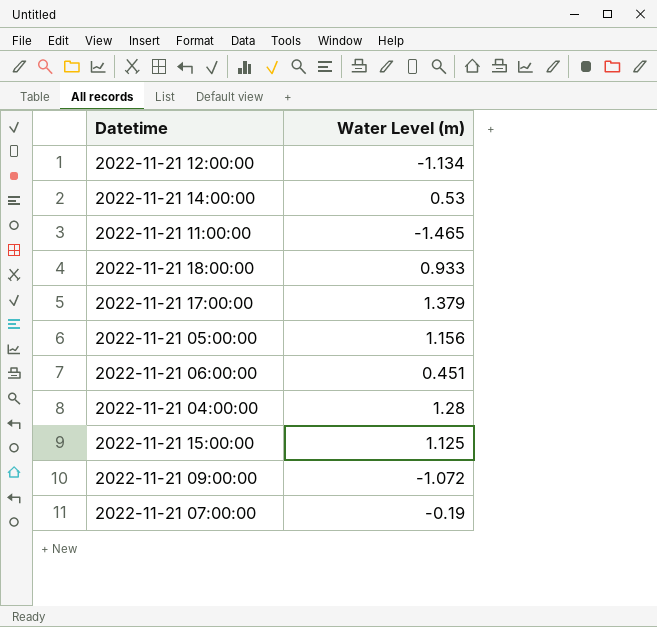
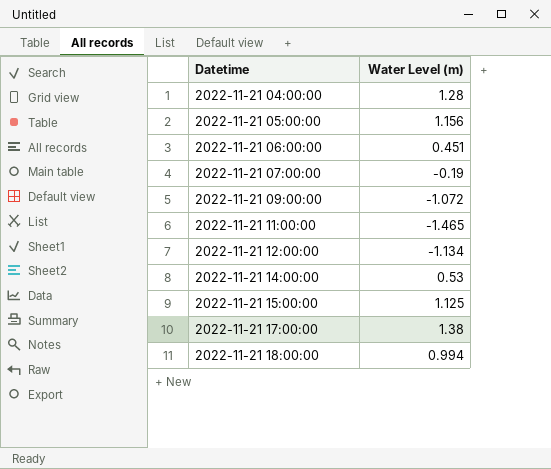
row order: none -> Datetime ascending
2022-11-21 17:00:00 | Water Level (m): 1.379 -> 1.38
2022-11-21 18:00:00 | Water Level (m): 0.933 -> 0.994

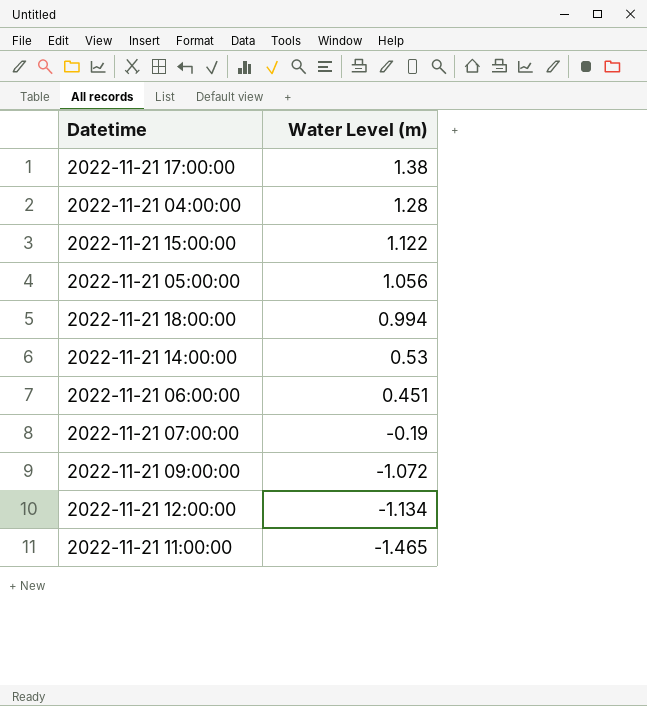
row order: Datetime ascending -> Water Level (m) descending
2022-11-21 15:00:00 | Water Level (m): 1.125 -> 1.122
2022-11-21 05:00:00 | Water Level (m): 1.156 -> 1.056

